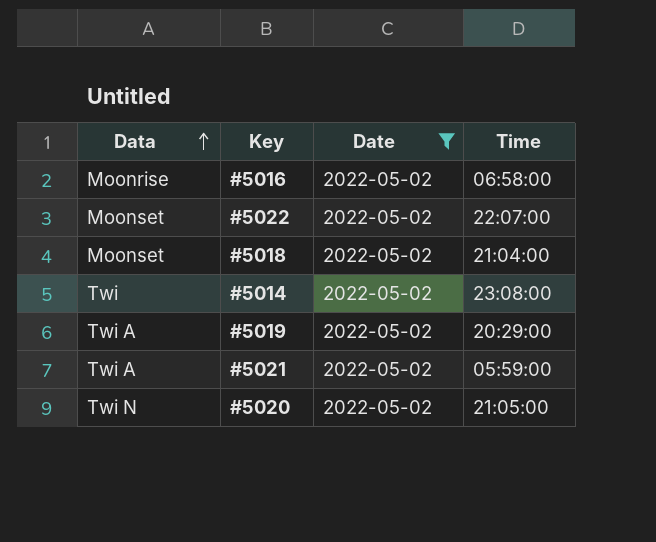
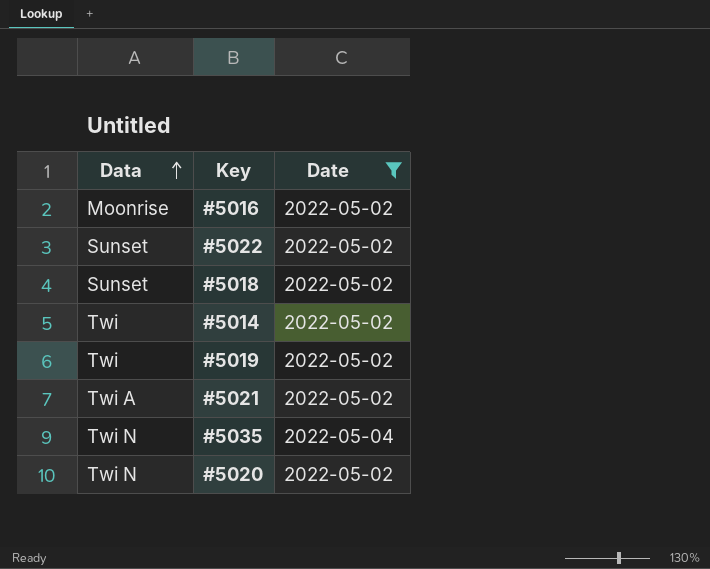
column Time | position: 4 -> none
#5022 | Data: Moonset -> Sunset
#5018 | Data: Moonset -> Sunset
#5019 | Data: Twi A -> Twi
row #5035: none -> Twi N | 2022-05-04

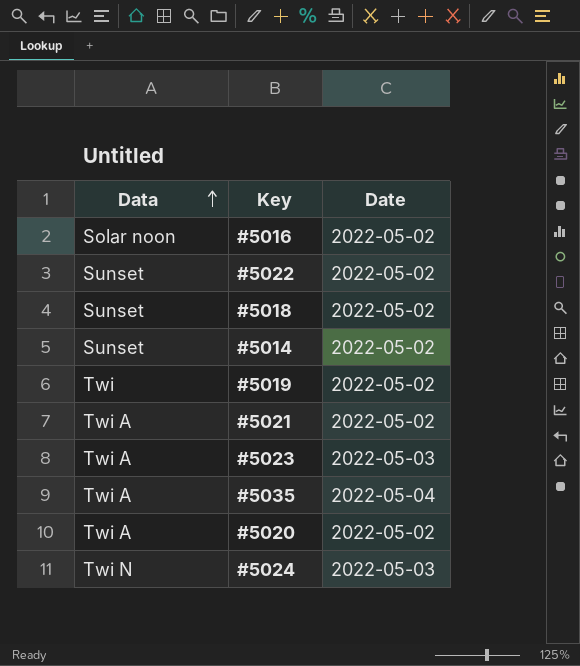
filter: Date != 2022-05-03 -> none
#5016 | Data: Moonrise -> Solar noon
#5014 | Data: Twi -> Sunset
#5035 | Data: Twi N -> Twi A
#5020 | Data: Twi N -> Twi A

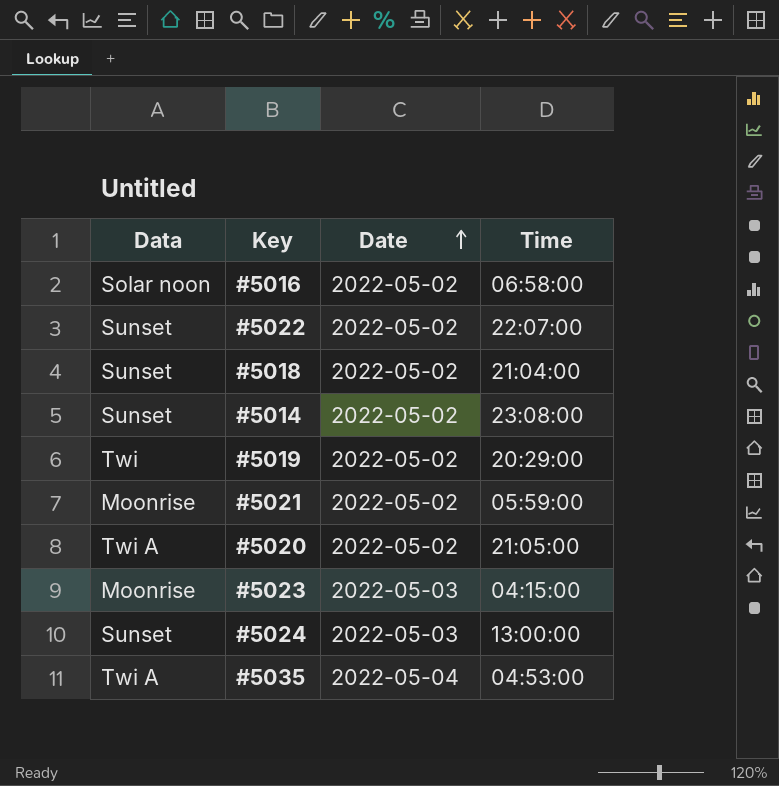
row order: Data ascending -> Date ascending
column Time | position: none -> 4
#5021 | Data: Twi A -> Moonrise
#5023 | Data: Twi A -> Moonrise
#5024 | Data: Twi N -> Sunset

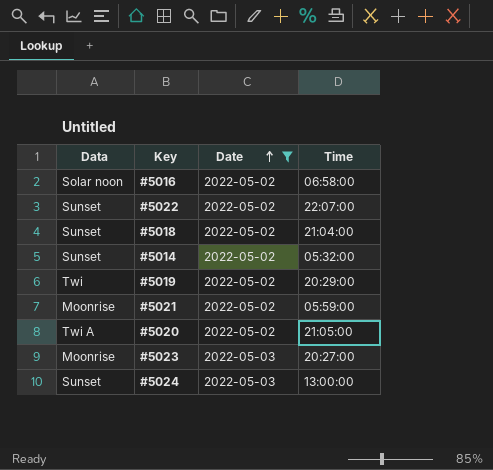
filter: none -> Date != 2022-05-04
#5014 | Time: 23:08:00 -> 05:32:00
#5023 | Time: 04:15:00 -> 20:27:00

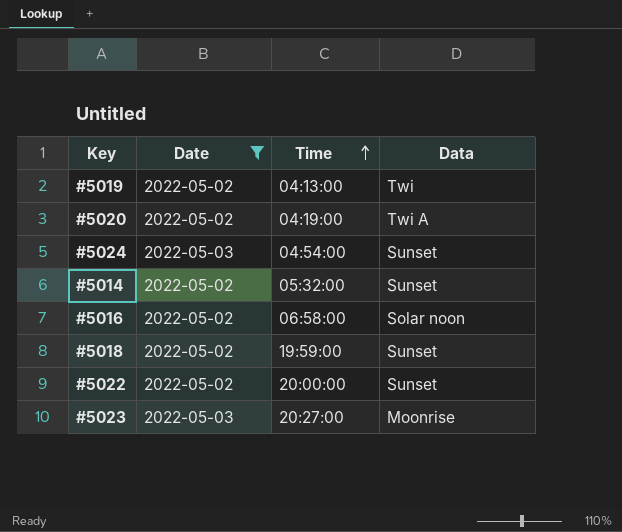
row order: Date ascending -> Time ascending
column Data | position: 1 -> 4
row #5021: Moonrise | 2022-05-02 | 05:59:00 -> none
#5019 | Time: 20:29:00 -> 04:13:00
#5020 | Time: 21:05:00 -> 04:19:00
#5024 | Time: 13:00:00 -> 04:54:00
#5018 | Time: 21:04:00 -> 19:59:00
#5022 | Time: 22:07:00 -> 20:00:00

